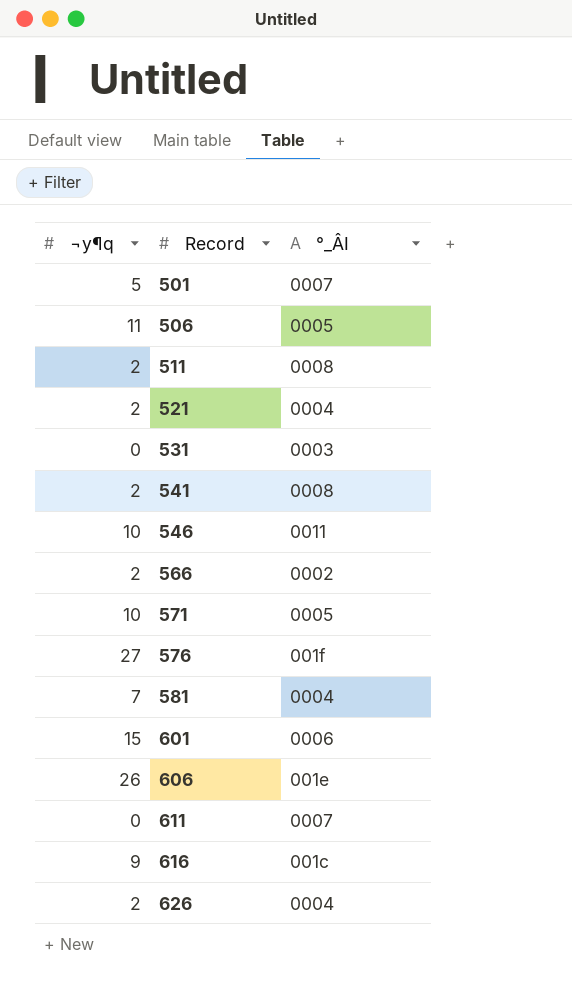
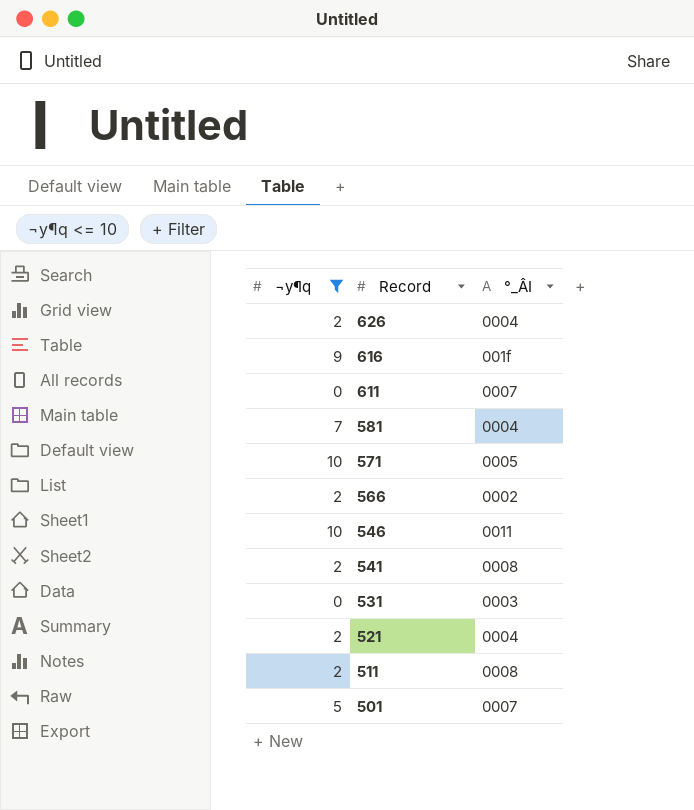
filter: none -> ¬y¶q <= 10
row order: Record ascending -> Record descending
616 | °_ÂI: 001c -> 001f

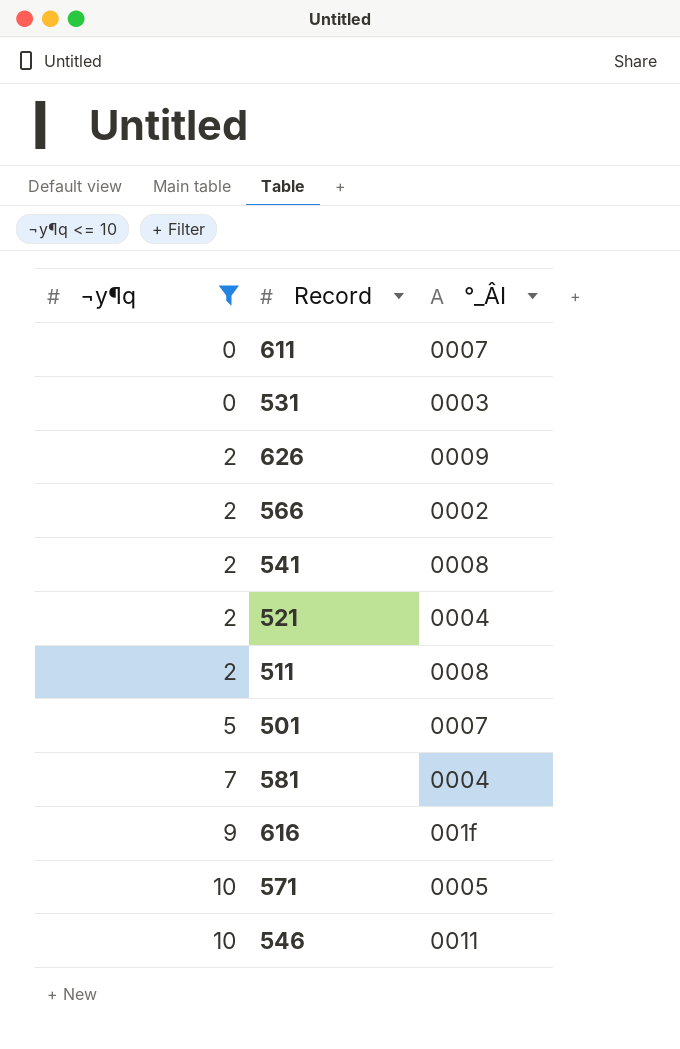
row order: Record descending -> ¬y¶q ascending
626 | °_ÂI: 0004 -> 0009

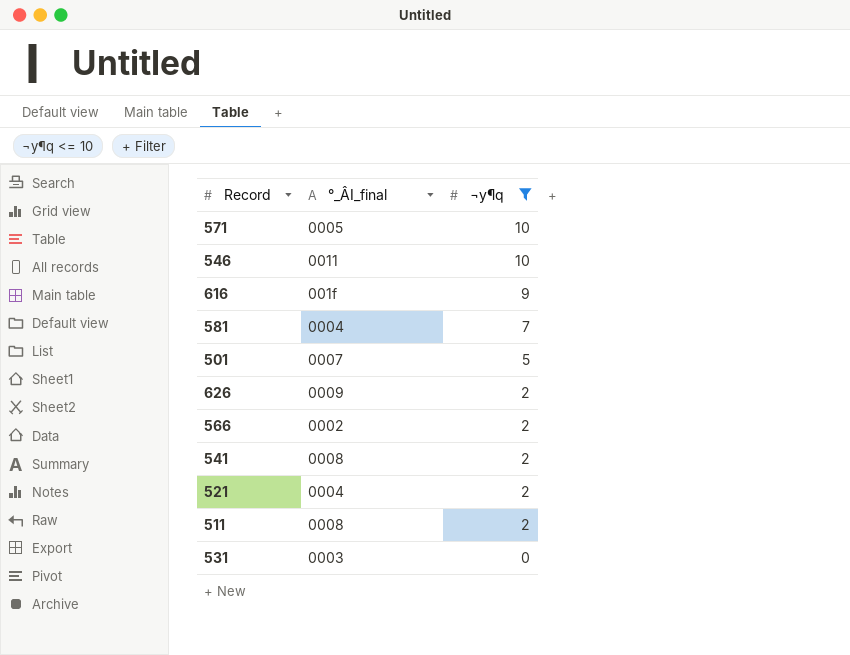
row order: ¬y¶q ascending -> ¬y¶q descending
column name: °_ÂI -> °_ÂI_final
column ¬y¶q | position: 1 -> 3
row 611: 0 | 0007 -> none

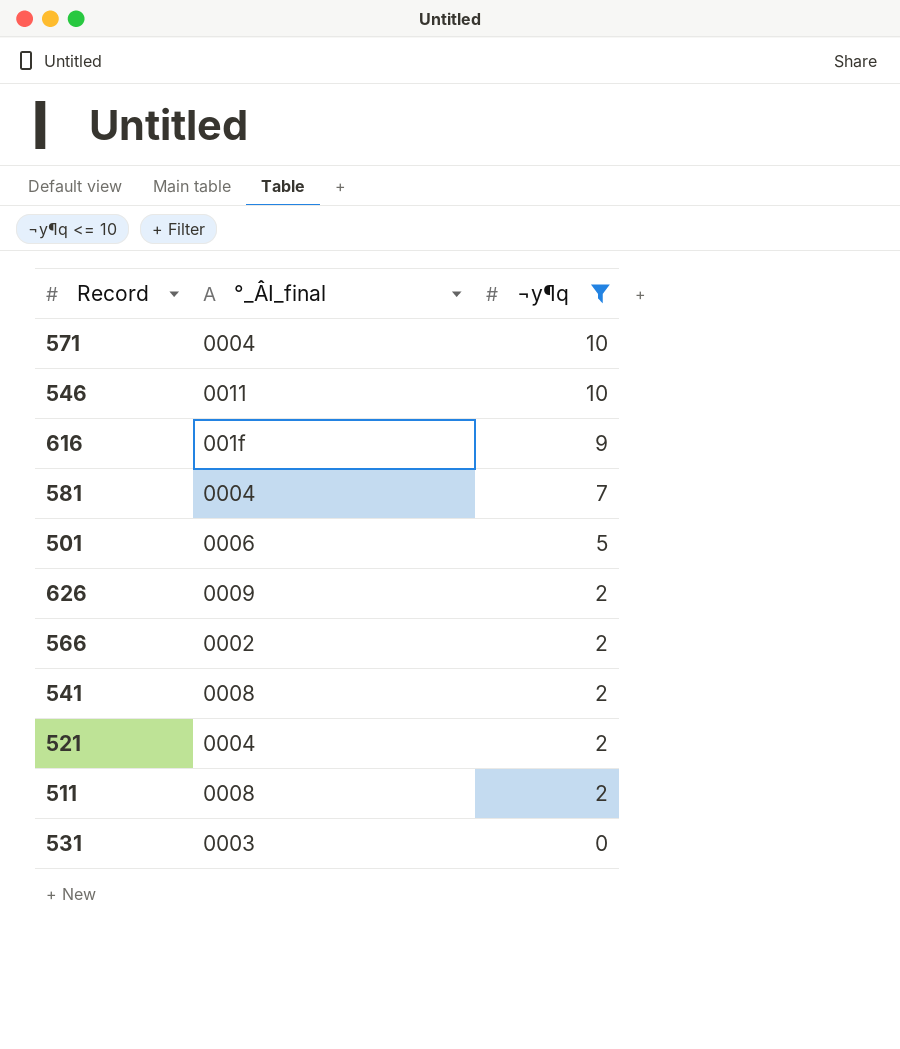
571 | °_ÂI_final: 0005 -> 0004
501 | °_ÂI_final: 0007 -> 0006

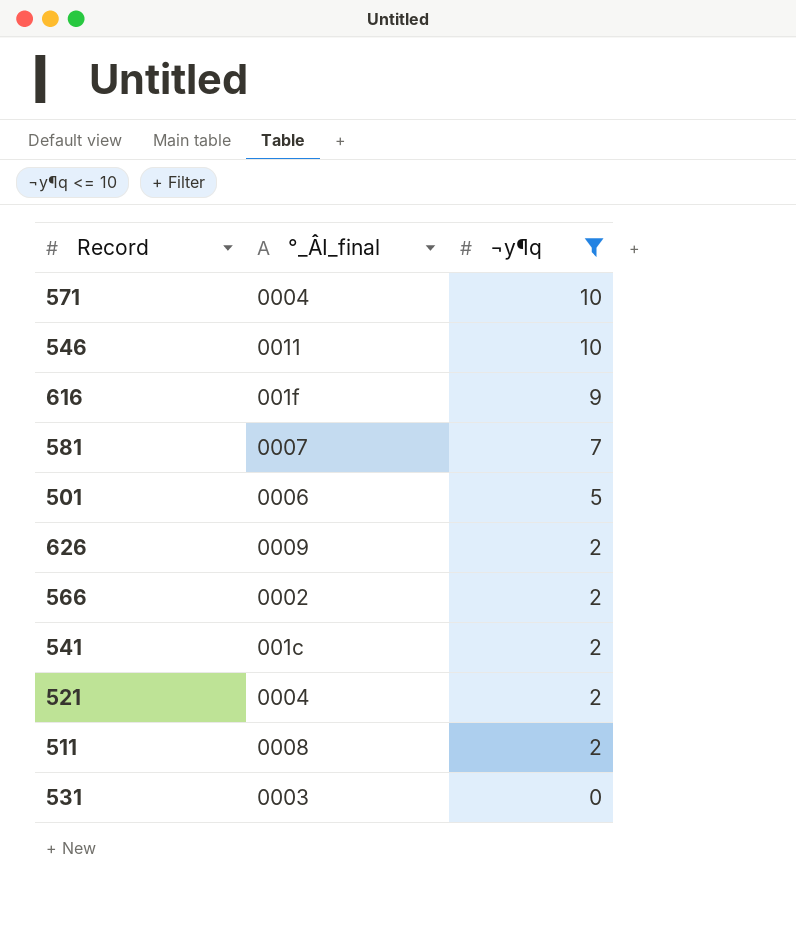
581 | °_ÂI_final: 0004 -> 0007
541 | °_ÂI_final: 0008 -> 001c

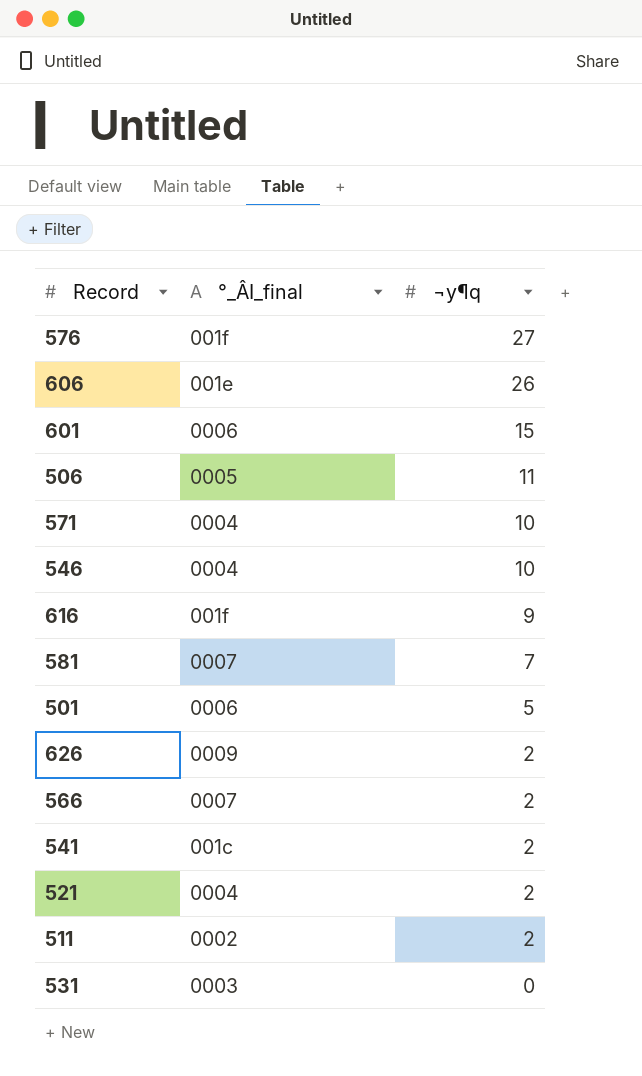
filter: ¬y¶q <= 10 -> none
546 | °_ÂI_final: 0011 -> 0004
566 | °_ÂI_final: 0002 -> 0007
511 | °_ÂI_final: 0008 -> 0002

